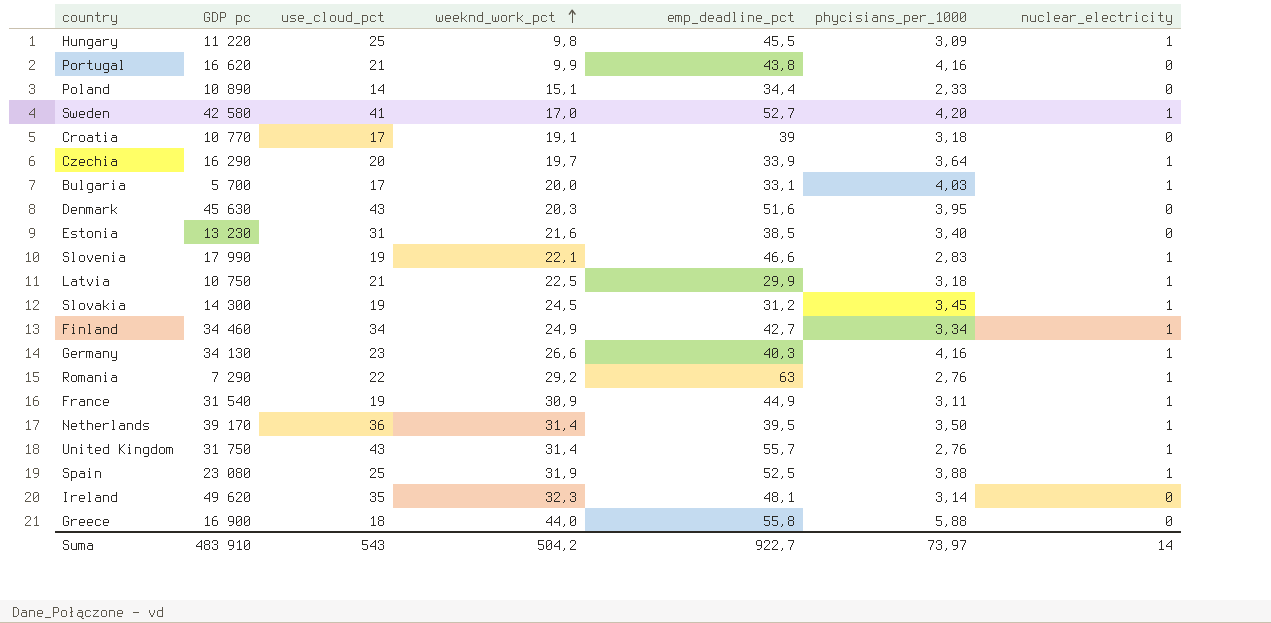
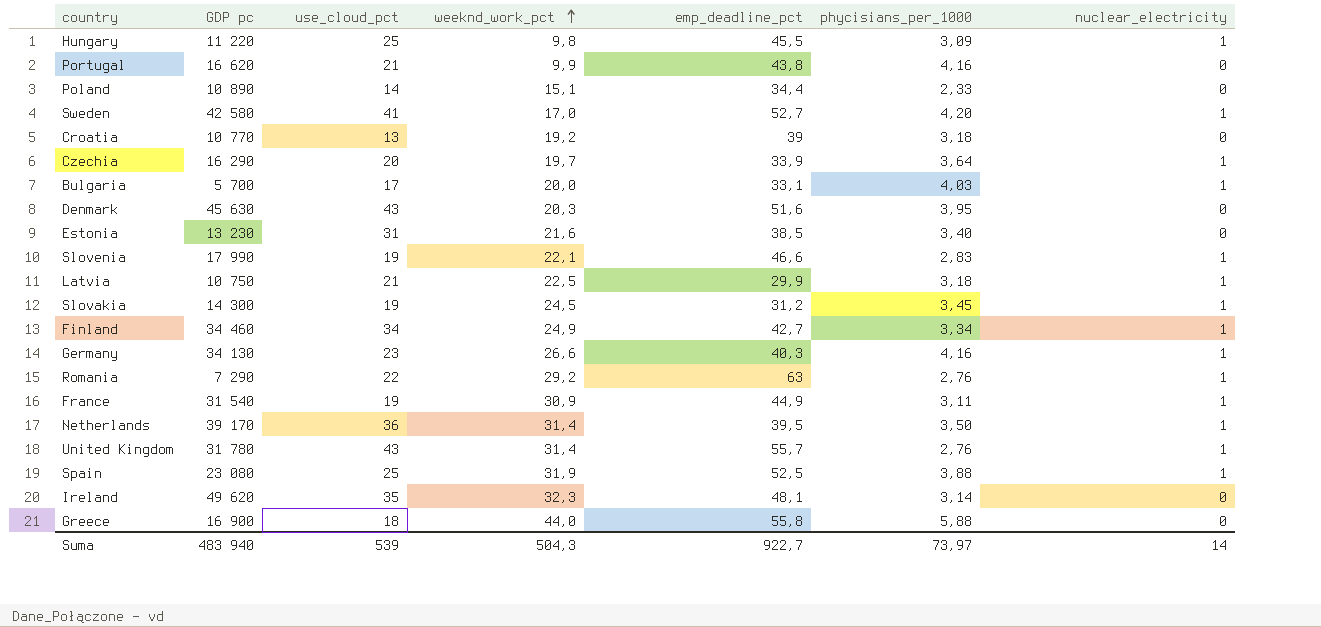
Croatia | use_cloud_pct: 17 -> 13
Croatia | weeknd_work_pct: 19,1 -> 19,2
United Kingdom | GDP pc: 31 750 -> 31 780
Suma | GDP pc: 483 910 -> 483 940
Suma | use_cloud_pct: 543 -> 539
Suma | weeknd_work_pct: 504,2 -> 504,3

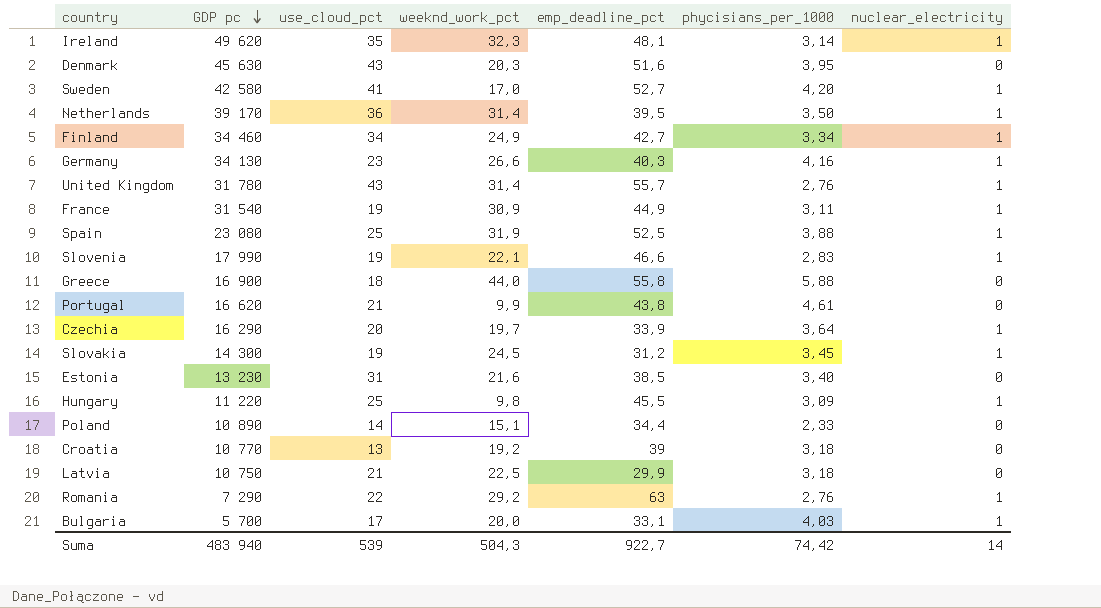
row order: weeknd_work_pct ascending -> GDP pc descending
Ireland | nuclear_electricity: 0 -> 1
Portugal | phycisians_per_1000: 4,16 -> 4,61
Latvia | nuclear_electricity: 1 -> 0
Suma | phycisians_per_1000: 73,97 -> 74,42

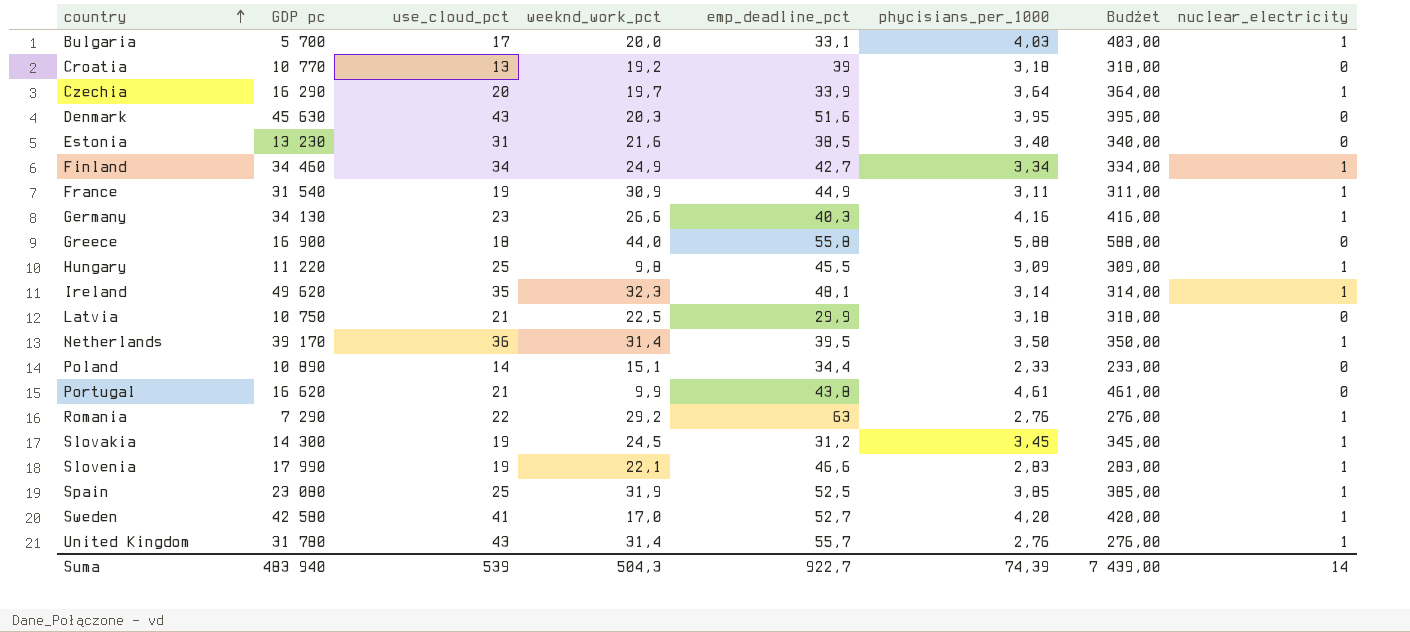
row order: GDP pc descending -> country ascending
column Budżet | formula: none -> [phycisians_per_1000] * 100
Spain | phycisians_per_1000: 3,88 -> 3,85
Suma | phycisians_per_1000: 74,42 -> 74,39

